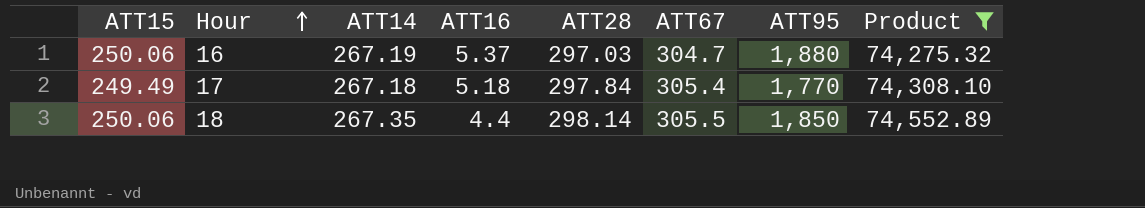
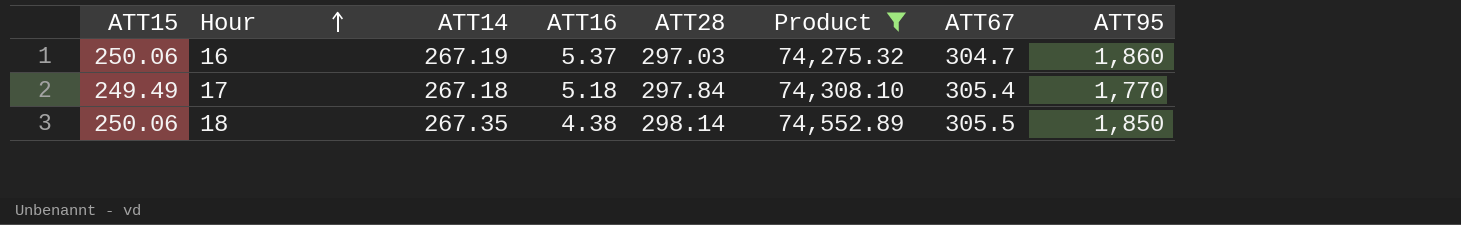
column Product | position: 8 -> 6
16 | ATT95: 1,880 -> 1,860
18 | ATT16: 4.4 -> 4.38

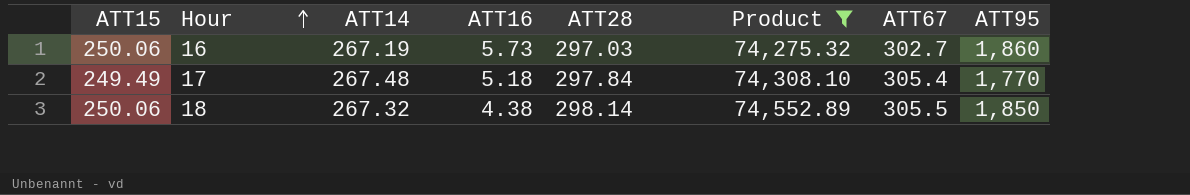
16 | ATT16: 5.37 -> 5.73
16 | ATT67: 304.7 -> 302.7
17 | ATT14: 267.18 -> 267.48
18 | ATT14: 267.35 -> 267.32

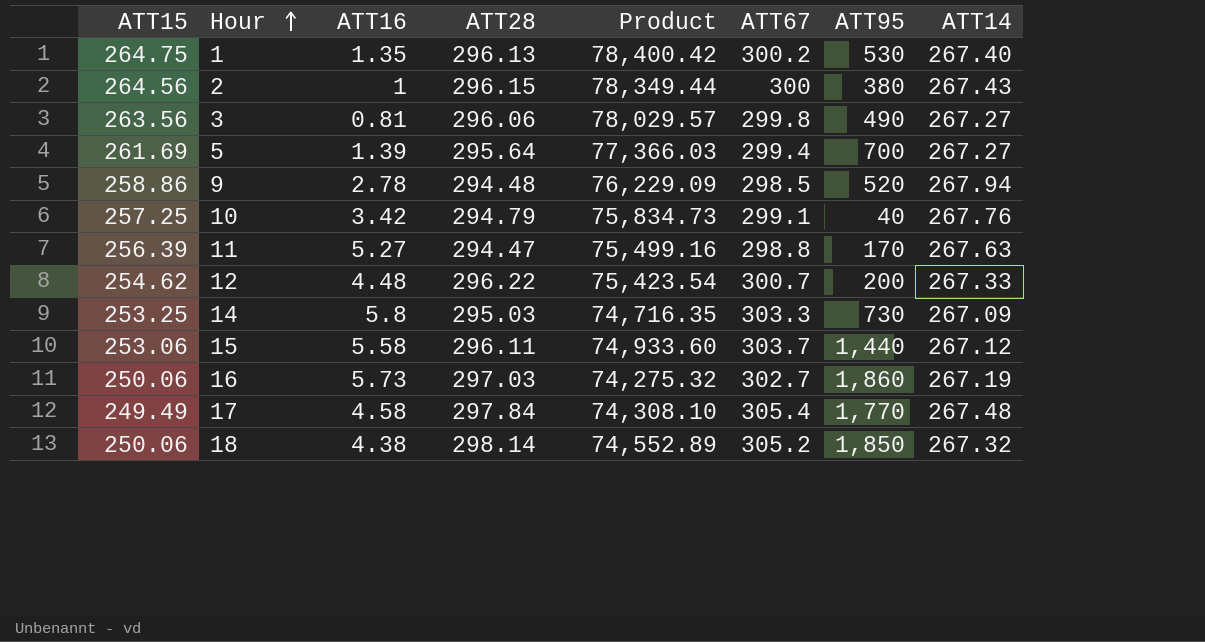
filter: Product <= 74,552.89 -> none
column ATT14 | position: 3 -> 8
17 | ATT16: 5.18 -> 4.58
18 | ATT67: 305.5 -> 305.2

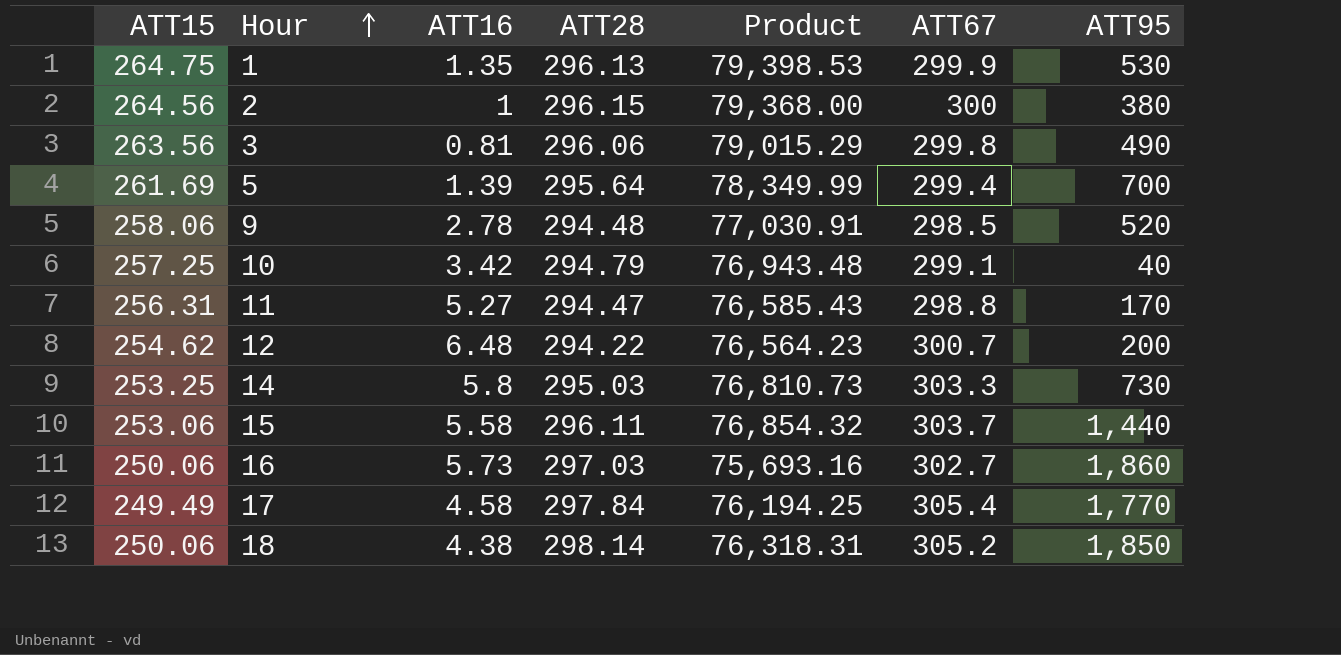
column ATT14 | position: 8 -> none
column Product | formula: [ATT15] * [ATT28] -> [ATT15] * [ATT67]
1 | ATT67: 300.2 -> 299.9
9 | ATT15: 258.86 -> 258.06
11 | ATT15: 256.39 -> 256.31
12 | ATT16: 4.48 -> 6.48
12 | ATT28: 296.22 -> 294.22

